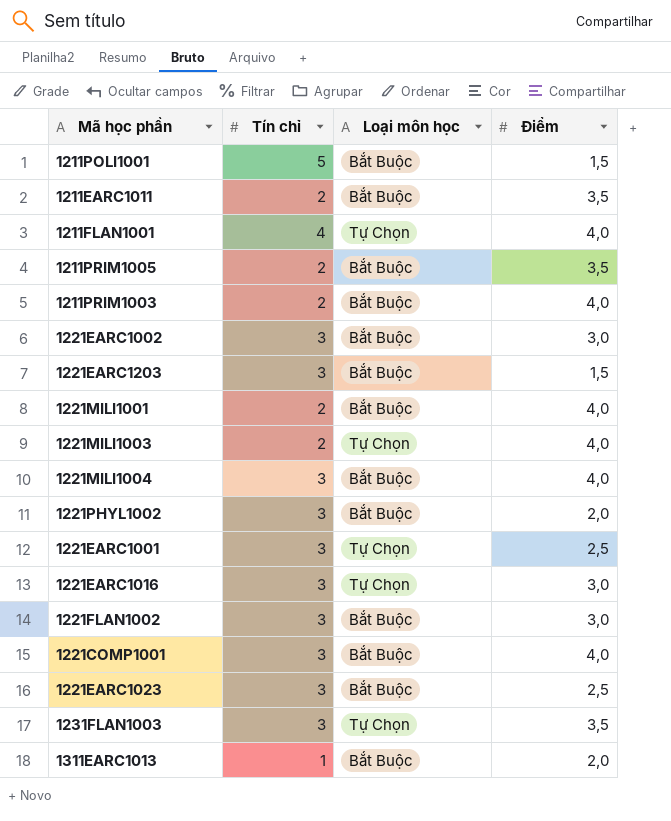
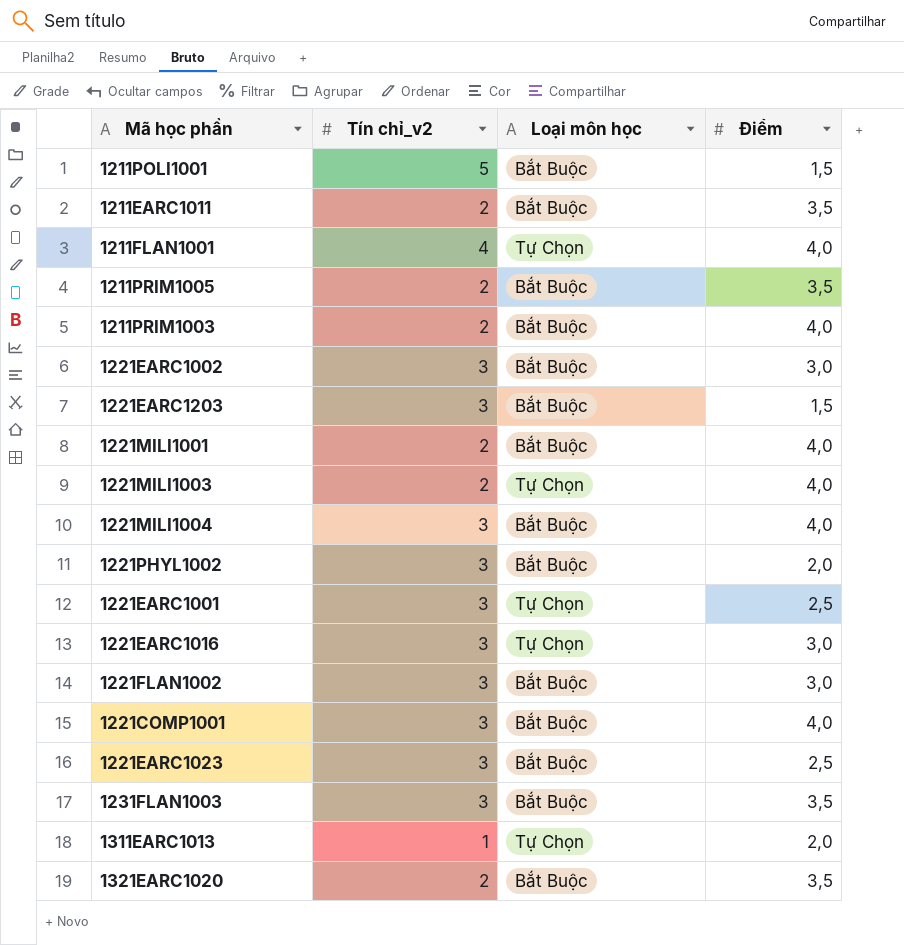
column name: Tín chỉ -> Tín chỉ_v2
1231FLAN1003 | Loại môn học: Tự Chọn -> Bắt Buộc
1311EARC1013 | Loại môn học: Bắt Buộc -> Tự Chọn
row 1321EARC1020: none -> 2 | Bắt Buộc | 3,5

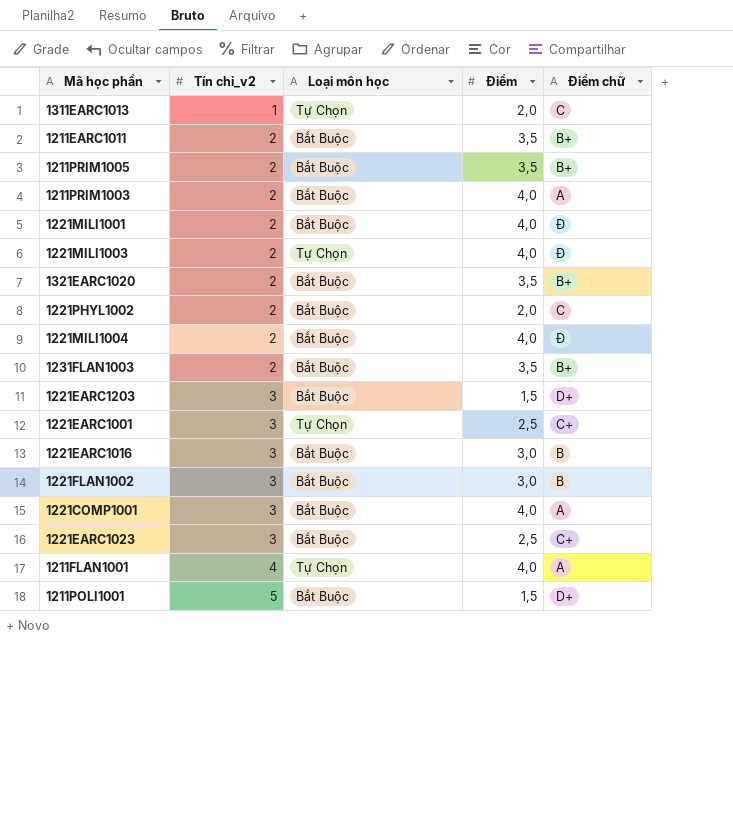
row order: none -> Tín chỉ_v2 ascending
column Điểm chữ | position: none -> 5
row 1221EARC1002: 3 | Bắt Buộc | 3,0 -> none
1221PHYL1002 | Tín chỉ_v2: 3 -> 2
1221MILI1004 | Tín chỉ_v2: 3 -> 2
1231FLAN1003 | Tín chỉ_v2: 3 -> 2
1221EARC1016 | Loại môn học: Tự Chọn -> Bắt Buộc

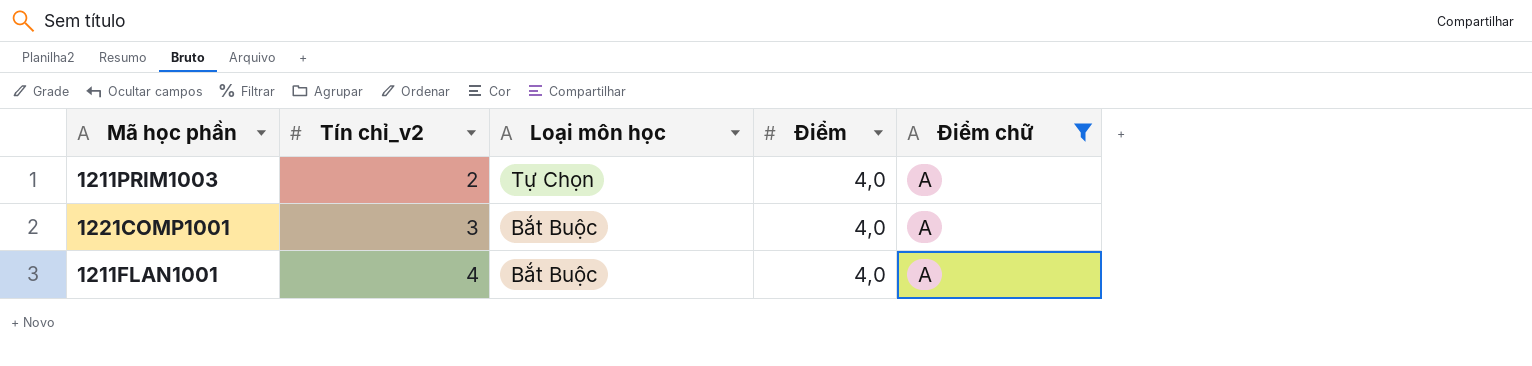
filter: none -> Điểm chữ = A
1211PRIM1003 | Loại môn học: Bắt Buộc -> Tự Chọn
1211FLAN1001 | Loại môn học: Tự Chọn -> Bắt Buộc

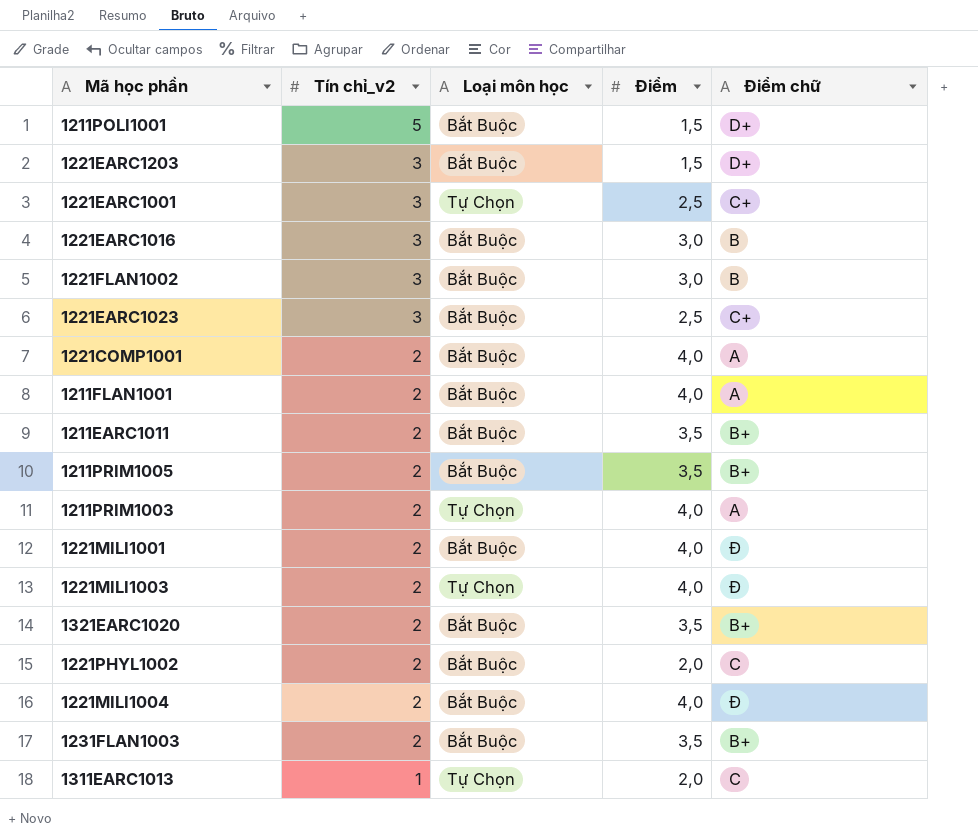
filter: Điểm chữ = A -> none
row order: Tín chỉ_v2 ascending -> Tín chỉ_v2 descending
1221COMP1001 | Tín chỉ_v2: 3 -> 2
1211FLAN1001 | Tín chỉ_v2: 4 -> 2

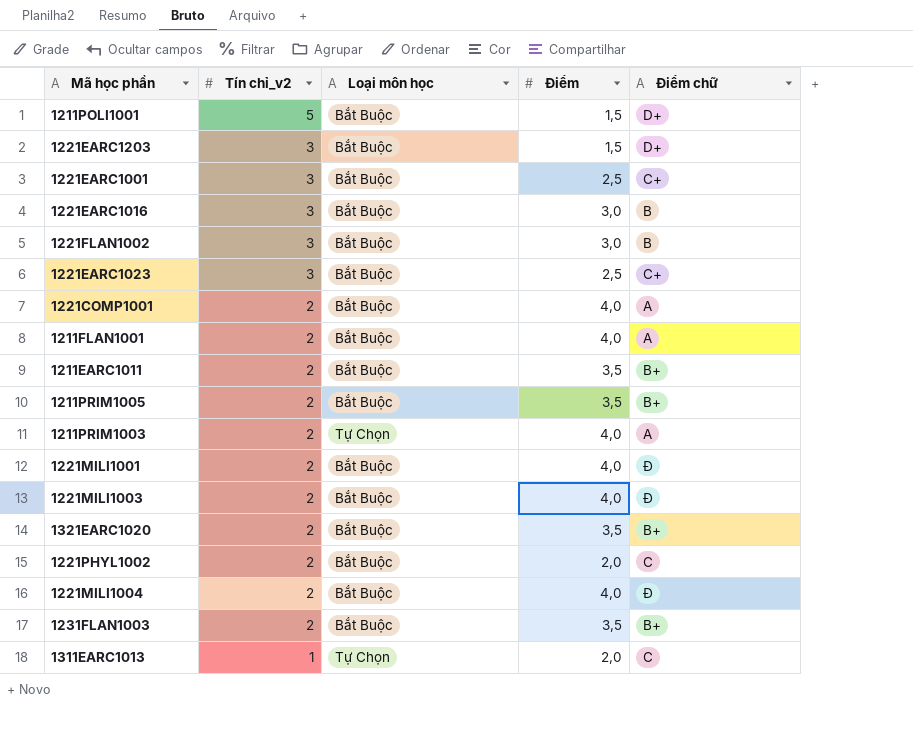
1221EARC1001 | Loại môn học: Tự Chọn -> Bắt Buộc
1221MILI1003 | Loại môn học: Tự Chọn -> Bắt Buộc

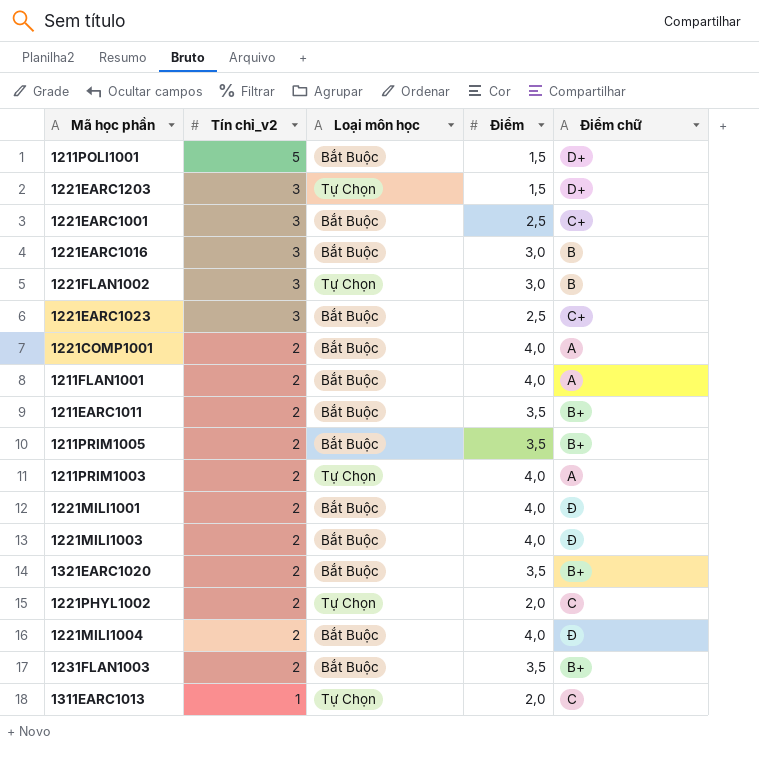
1221EARC1203 | Loại môn học: Bắt Buộc -> Tự Chọn
1221FLAN1002 | Loại môn học: Bắt Buộc -> Tự Chọn
1221PHYL1002 | Loại môn học: Bắt Buộc -> Tự Chọn

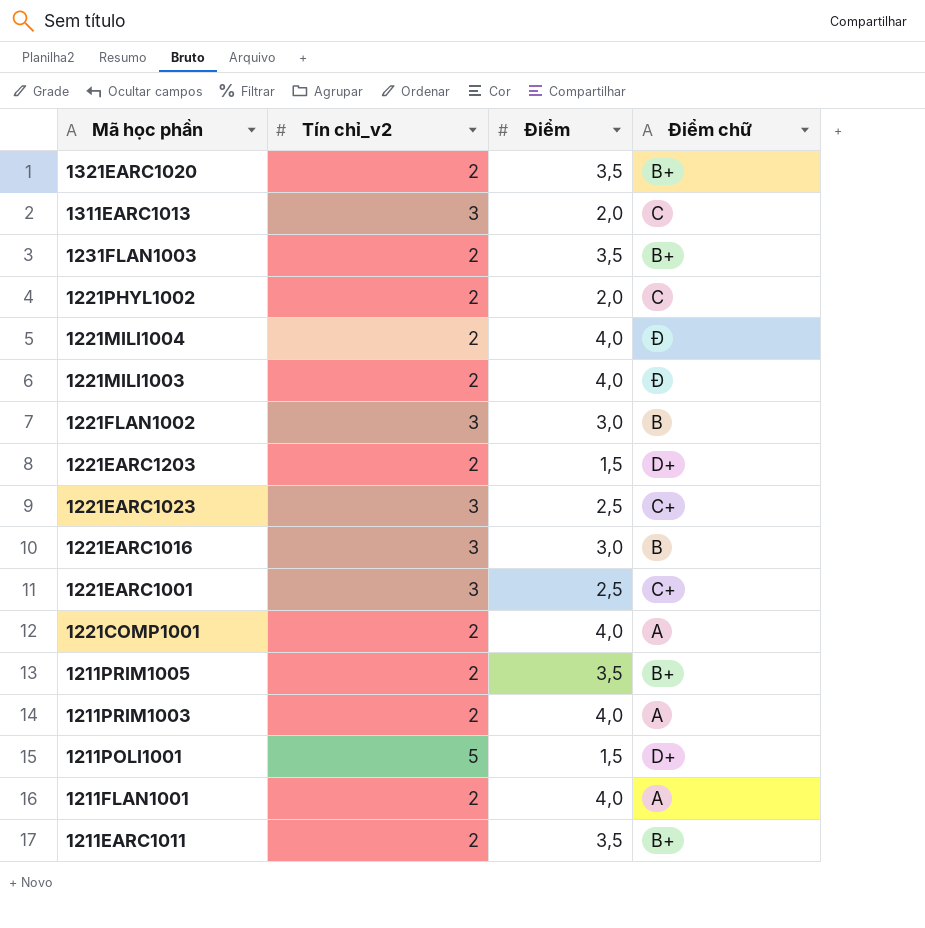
row order: Tín chỉ_v2 descending -> Mã học phần descending
column Loại môn học | position: 3 -> none
row 1221MILI1001: 2 | Bắt Buộc | 4,0 | Ð -> none
1311EARC1013 | Tín chỉ_v2: 1 -> 3
1221EARC1203 | Tín chỉ_v2: 3 -> 2

